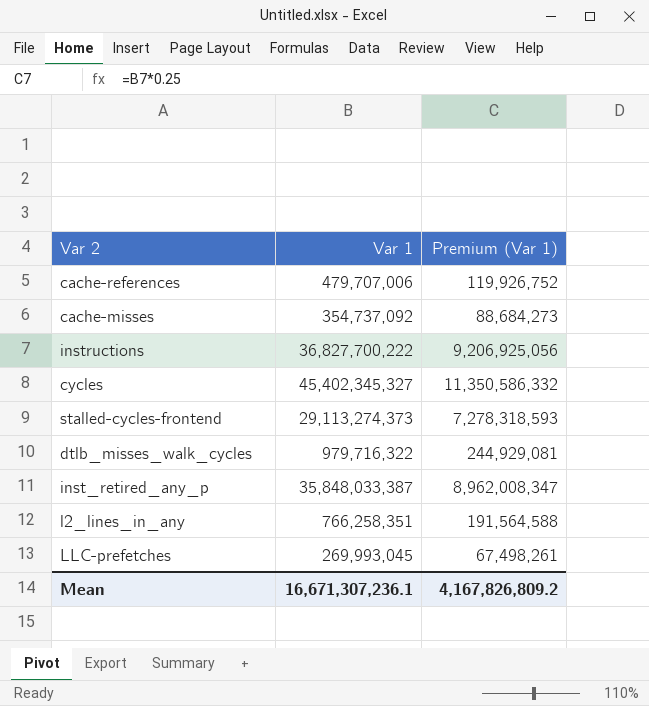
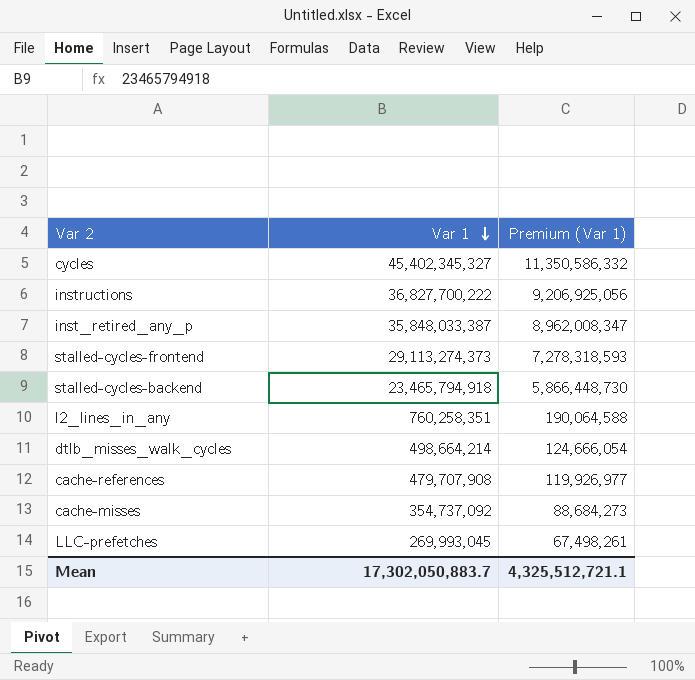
row order: none -> Var 1 descending
row stalled-cycles-backend: none -> 23,465,794,918 | 5,866,448,730
l2_lines_in_any | Var 1: 766,258,351 -> 760,258,351
l2_lines_in_any | Premium (Var 1): 191,564,588 -> 190,064,588
dtlb_misses_walk_cycles | Var 1: 979,716,322 -> 498,664,214
dtlb_misses_walk_cycles | Premium (Var 1): 244,929,081 -> 124,666,054
cache-references | Var 1: 479,707,006 -> 479,707,908
cache-references | Premium (Var 1): 119,926,752 -> 119,926,977
Mean | Var 1: 16,671,307,236.1 -> 17,302,050,883.7
Mean | Premium (Var 1): 4,167,826,809.2 -> 4,325,512,721.1

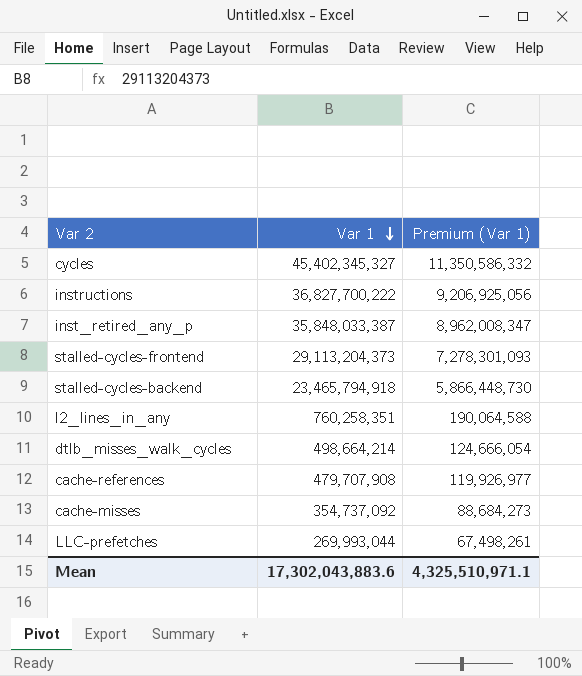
stalled-cycles-frontend | Var 1: 29,113,274,373 -> 29,113,204,373
stalled-cycles-frontend | Premium (Var 1): 7,278,318,593 -> 7,278,301,093
LLC-prefetches | Var 1: 269,993,045 -> 269,993,044
Mean | Var 1: 17,302,050,883.7 -> 17,302,043,883.6
Mean | Premium (Var 1): 4,325,512,721.1 -> 4,325,510,971.1

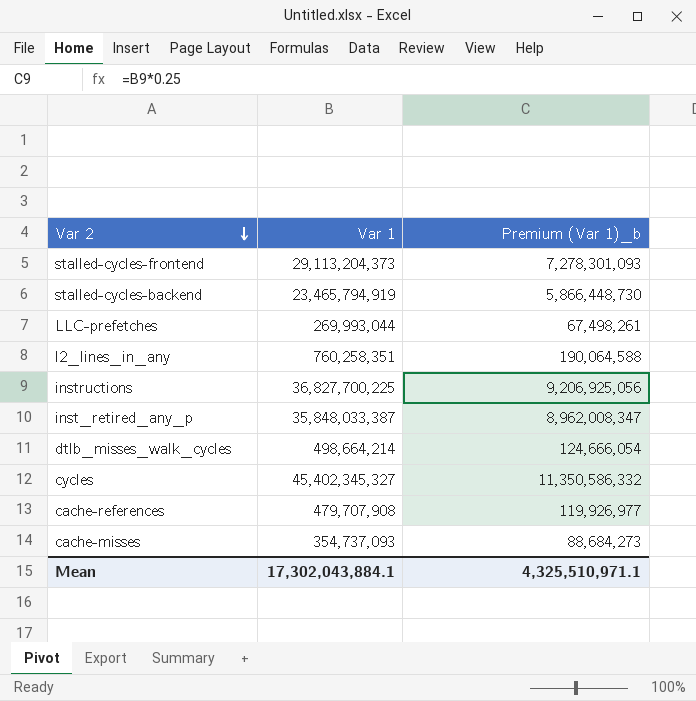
row order: Var 1 descending -> Var 2 descending
column name: Premium (Var 1) -> Premium (Var 1)_b
stalled-cycles-backend | Var 1: 23,465,794,918 -> 23,465,794,919
instructions | Var 1: 36,827,700,222 -> 36,827,700,225
cache-misses | Var 1: 354,737,092 -> 354,737,093
Mean | Var 1: 17,302,043,883.6 -> 17,302,043,884.1

